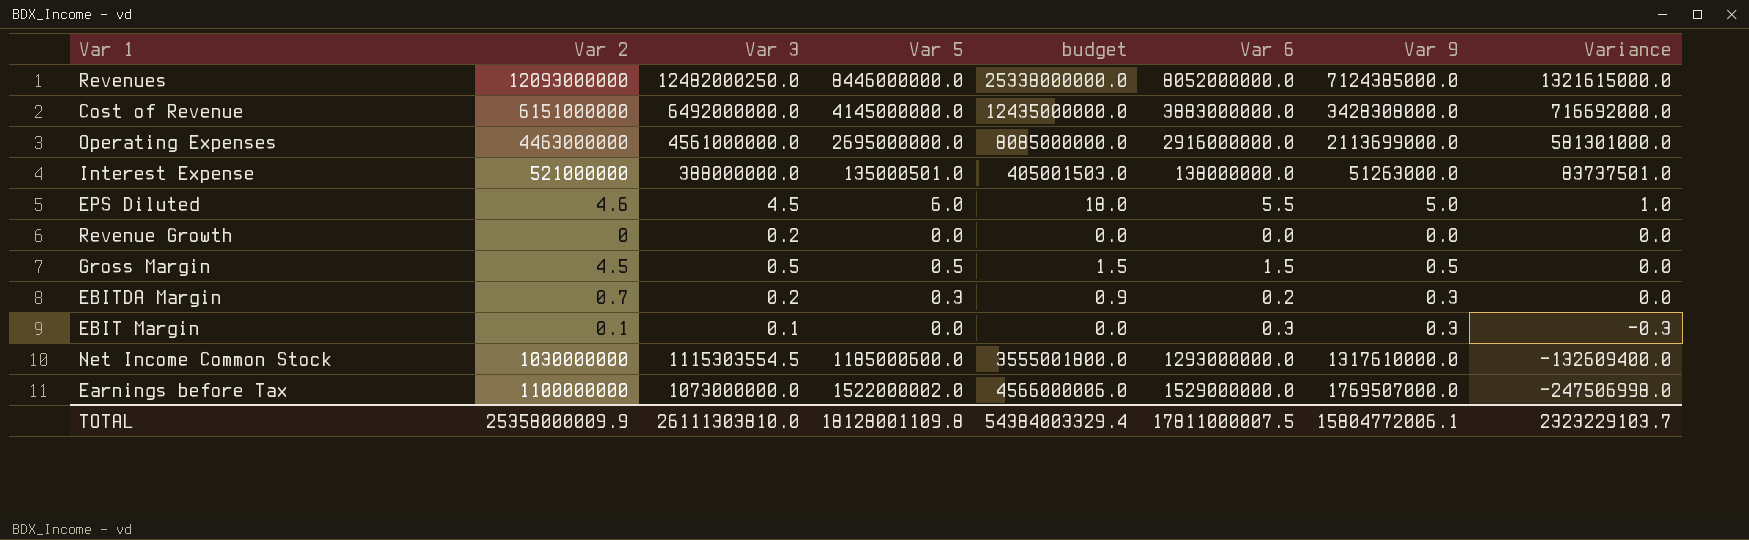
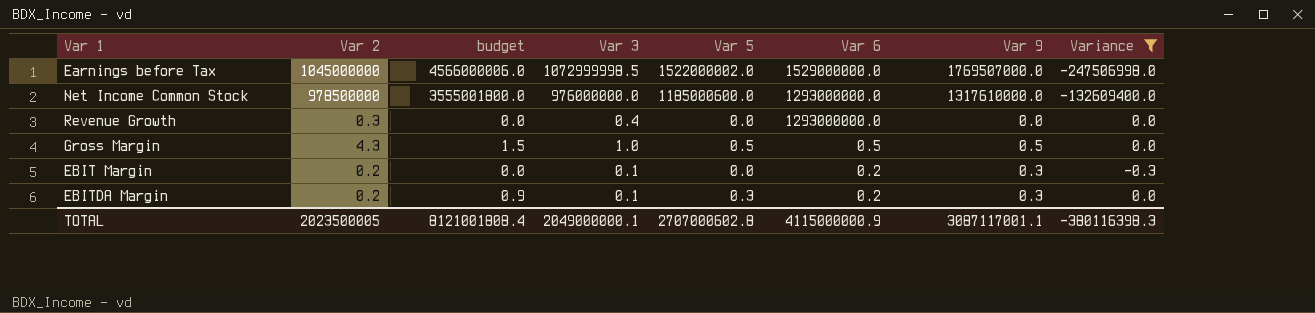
filter: none -> Variance <= 0.0
row order: Variance descending -> Var 6 descending
column budget | position: 5 -> 3
Earnings before Tax | Var 2: 1100000000 -> 1045000000
Earnings before Tax | Var 3: 1073000000.0 -> 1072999998.5
Net Income Common Stock | Var 2: 1030000000 -> 978500000
Net Income Common Stock | Var 3: 1115303554.5 -> 976000000.0
Revenue Growth | Var 2: 0 -> 0.3
Revenue Growth | Var 3: 0.2 -> 0.4
Revenue Growth | Var 6: 0.0 -> 1293000000.0
Gross Margin | Var 2: 4.5 -> 4.3
Gross Margin | Var 3: 0.5 -> 1.0
Gross Margin | Var 6: 1.5 -> 0.5
EBIT Margin | Var 2: 0.1 -> 0.2
EBIT Margin | Var 6: 0.3 -> 0.2
EBITDA Margin | Var 2: 0.7 -> 0.2
EBITDA Margin | Var 3: 0.2 -> 0.1
TOTAL | Var 2: 25358000009.9 -> 2023500005
TOTAL | budget: 54384003329.4 -> 8121001808.4
TOTAL | Var 3: 26111303810.0 -> 2049000000.1
TOTAL | Var 5: 18128001109.8 -> 2707000602.8
TOTAL | Var 6: 17811000007.5 -> 4115000000.9
TOTAL | Var 9: 15804772006.1 -> 3087117001.1
TOTAL | Variance: 2323229103.7 -> -380116398.3

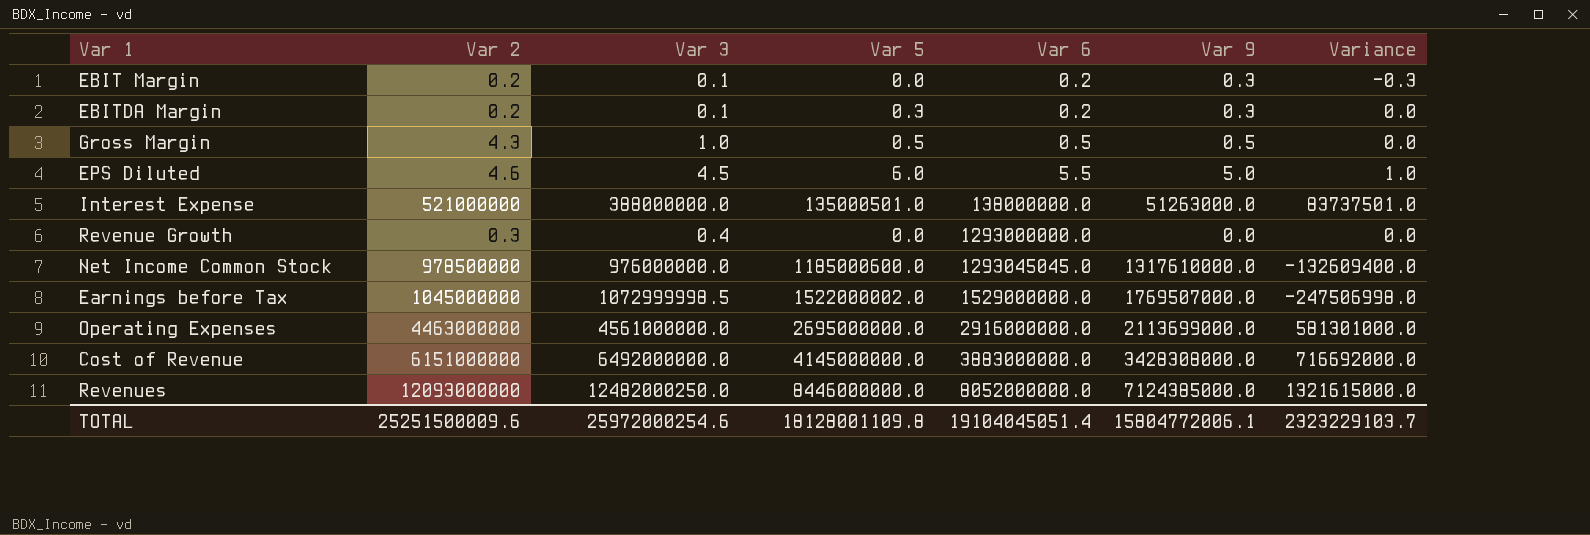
filter: Variance <= 0.0 -> none
row order: Var 6 descending -> Var 6 ascending
column budget | formula: [Var 5] * 3 -> none
Net Income Common Stock | Var 6: 1293000000.0 -> 1293045045.0
TOTAL | Var 2: 2023500005 -> 25251500009.6
TOTAL | Var 3: 2049000000.1 -> 25972000254.6
TOTAL | Var 5: 2707000602.8 -> 18128001109.8
TOTAL | Var 6: 4115000000.9 -> 19104045051.4
TOTAL | Var 9: 3087117001.1 -> 15804772006.1
TOTAL | Variance: -380116398.3 -> 2323229103.7

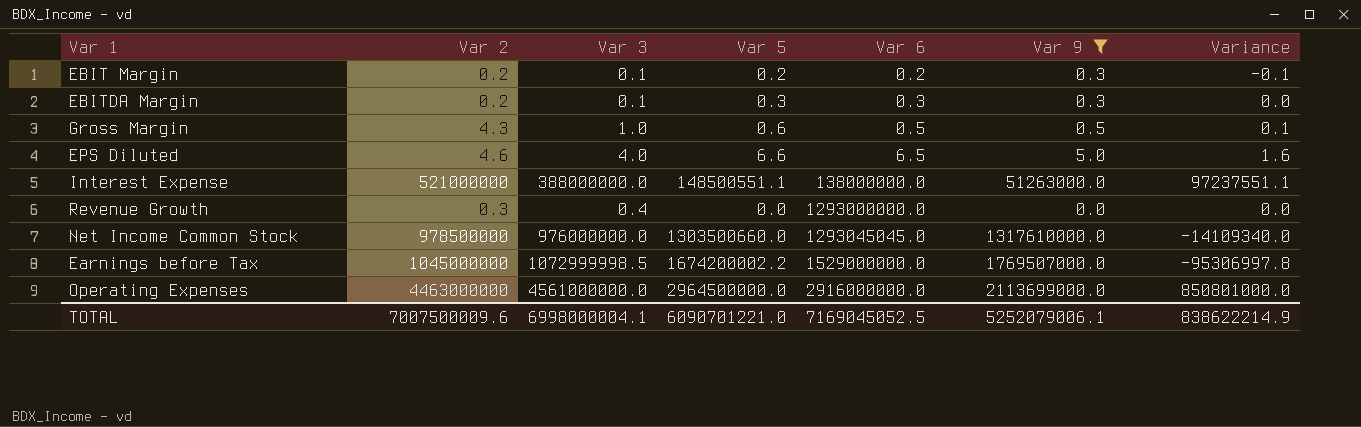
filter: none -> Var 9 <= 2113699000.0
EBIT Margin | Var 5: 0.0 -> 0.2
EBIT Margin | Variance: -0.3 -> -0.1
EBITDA Margin | Var 6: 0.2 -> 0.3
Gross Margin | Var 5: 0.5 -> 0.6
Gross Margin | Variance: 0.0 -> 0.1
EPS Diluted | Var 3: 4.5 -> 4.0
EPS Diluted | Var 5: 6.0 -> 6.6
EPS Diluted | Var 6: 5.5 -> 6.5
EPS Diluted | Variance: 1.0 -> 1.6
Interest Expense | Var 5: 135000501.0 -> 148500551.1
Interest Expense | Variance: 83737501.0 -> 97237551.1
Net Income Common Stock | Var 5: 1185000600.0 -> 1303500660.0
Net Income Common Stock | Variance: -132609400.0 -> -14109340.0
Earnings before Tax | Var 5: 1522000002.0 -> 1674200002.2
Earnings before Tax | Variance: -247506998.0 -> -95306997.8
Operating Expenses | Var 5: 2695000000.0 -> 2964500000.0
Operating Expenses | Variance: 581301000.0 -> 850801000.0
TOTAL | Var 2: 25251500009.6 -> 7007500009.6
TOTAL | Var 3: 25972000254.6 -> 6998000004.1
TOTAL | Var 5: 18128001109.8 -> 6090701221.0
TOTAL | Var 6: 19104045051.4 -> 7169045052.5
TOTAL | Var 9: 15804772006.1 -> 5252079006.1
TOTAL | Variance: 2323229103.7 -> 838622214.9

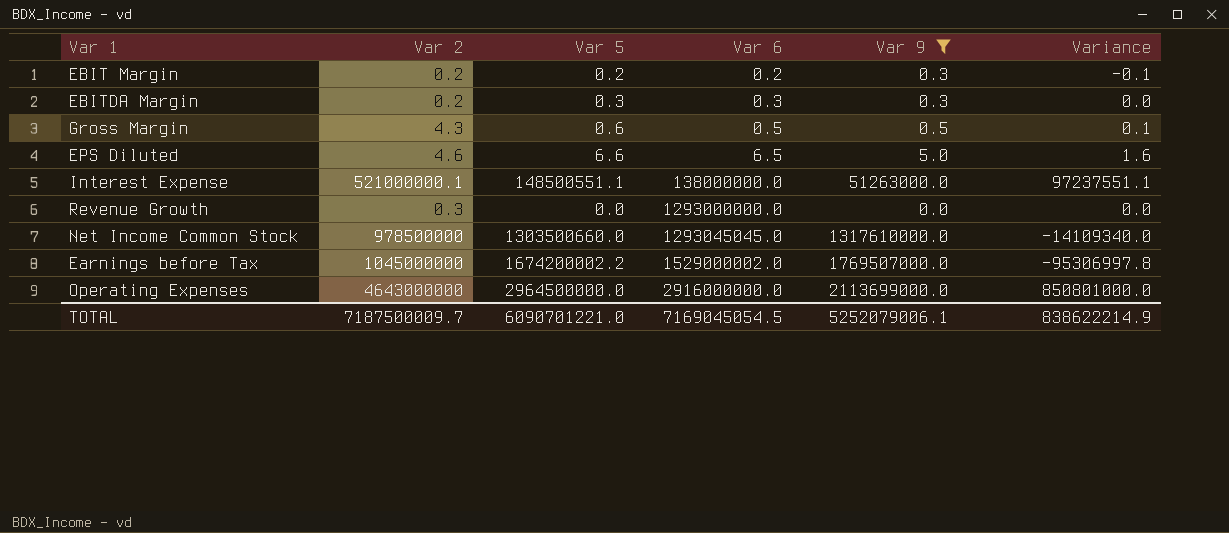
column Var 3 | position: 3 -> none
Interest Expense | Var 2: 521000000 -> 521000000.1
Earnings before Tax | Var 6: 1529000000.0 -> 1529000002.0
Operating Expenses | Var 2: 4463000000 -> 4643000000
TOTAL | Var 2: 7007500009.6 -> 7187500009.7
TOTAL | Var 6: 7169045052.5 -> 7169045054.5

